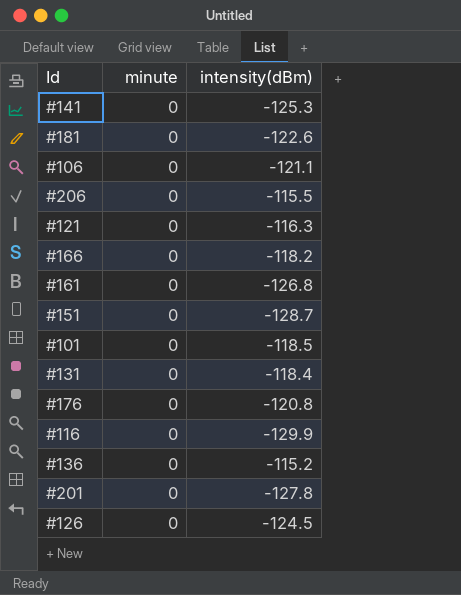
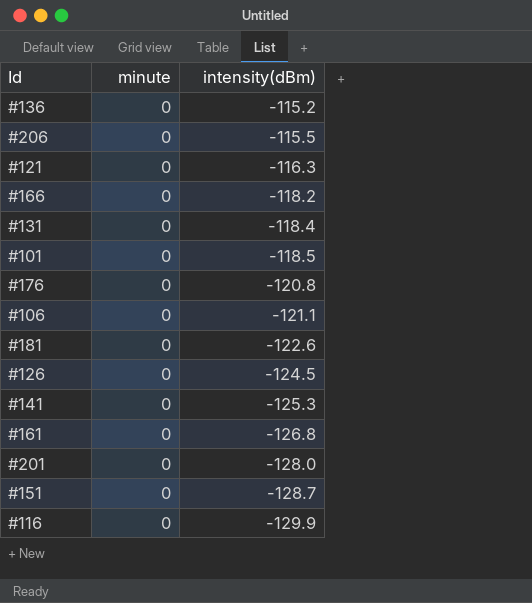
row order: none -> intensity(dBm) descending
#201 | intensity(dBm): -127.8 -> -128.0

